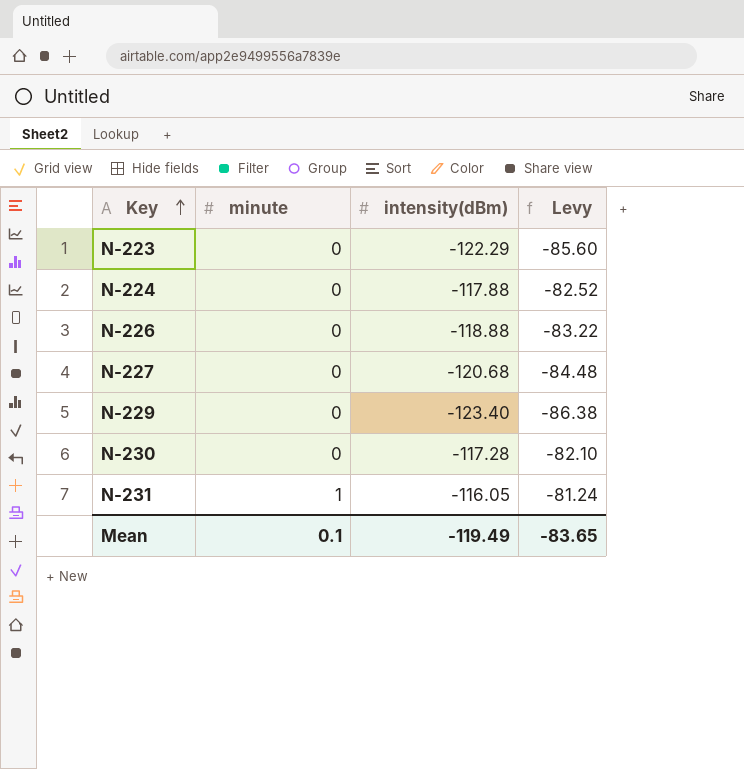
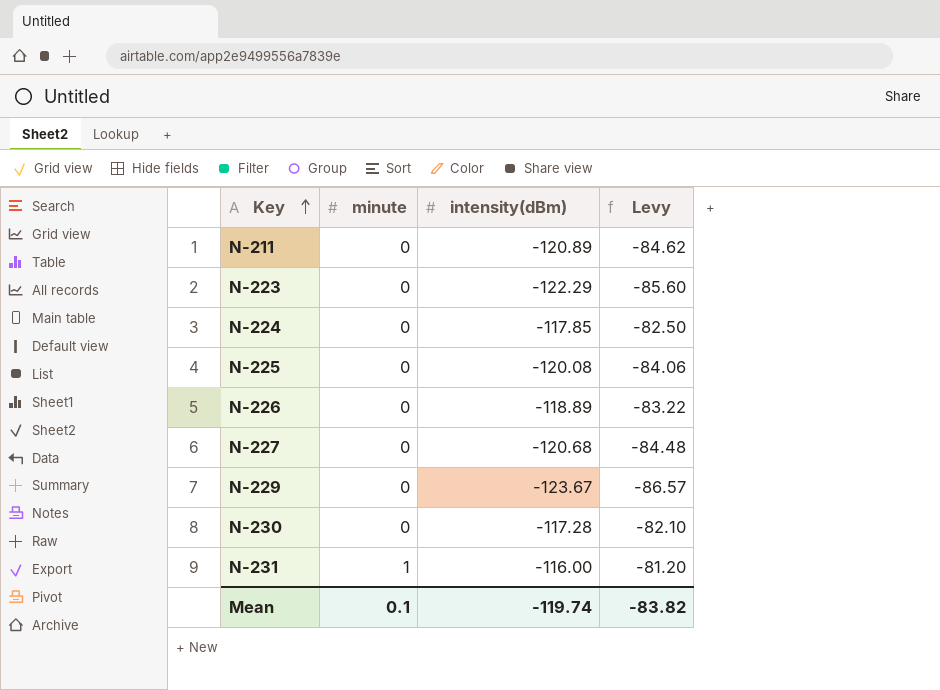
row N-211: none -> 0 | -120.89 | -84.62
N-224 | intensity(dBm): -117.88 -> -117.85
N-224 | Levy: -82.52 -> -82.50
row N-225: none -> 0 | -120.08 | -84.06
N-226 | intensity(dBm): -118.88 -> -118.89
N-229 | intensity(dBm): -123.40 -> -123.67
N-229 | Levy: -86.38 -> -86.57
N-231 | intensity(dBm): -116.05 -> -116.00
N-231 | Levy: -81.24 -> -81.20
Mean | intensity(dBm): -119.49 -> -119.74
Mean | Levy: -83.65 -> -83.82

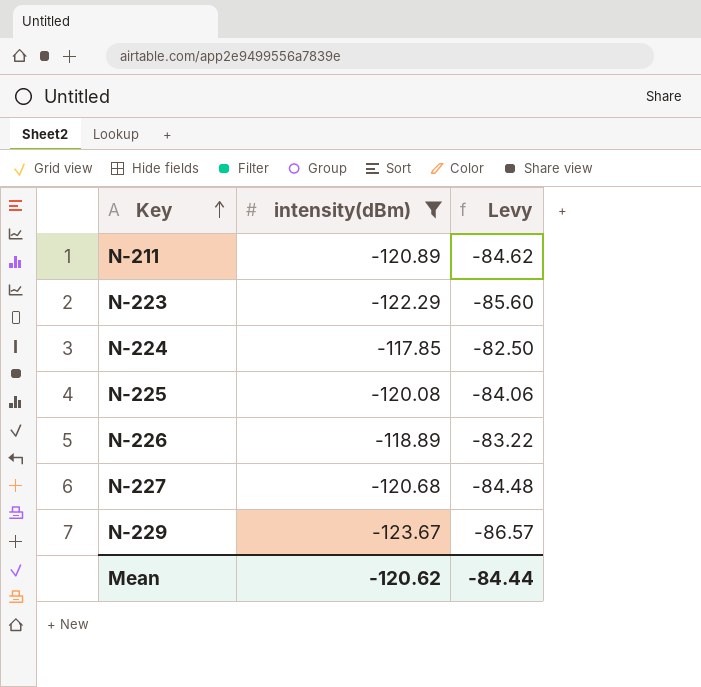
filter: none -> intensity(dBm) <= -117.85
column minute | position: 2 -> none
Mean | intensity(dBm): -119.74 -> -120.62
Mean | Levy: -83.82 -> -84.44

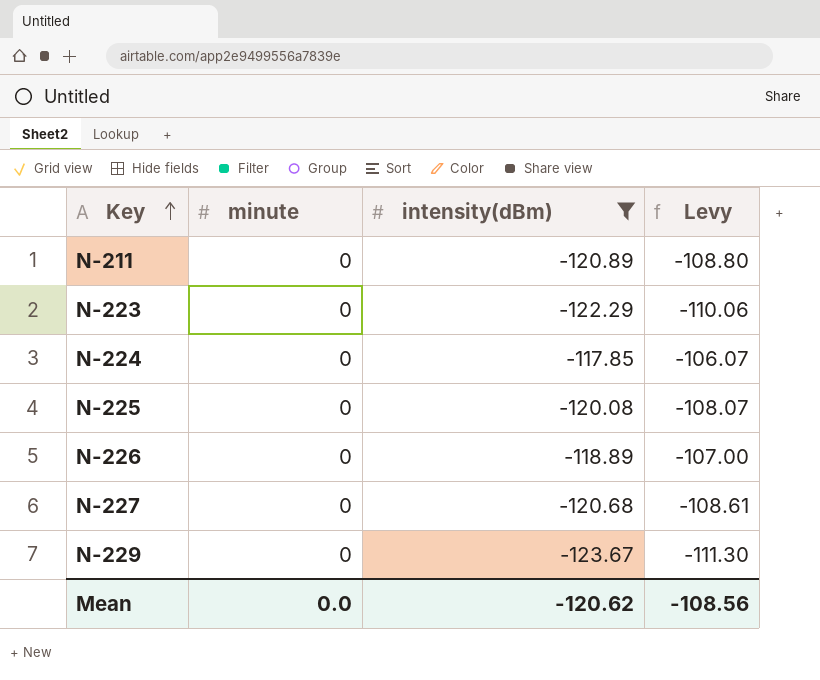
column minute | position: none -> 2
column Levy | formula: [intensity(dBm)] * 0.7 -> [intensity(dBm)] * 0.9
Mean | Levy: -84.44 -> -108.56

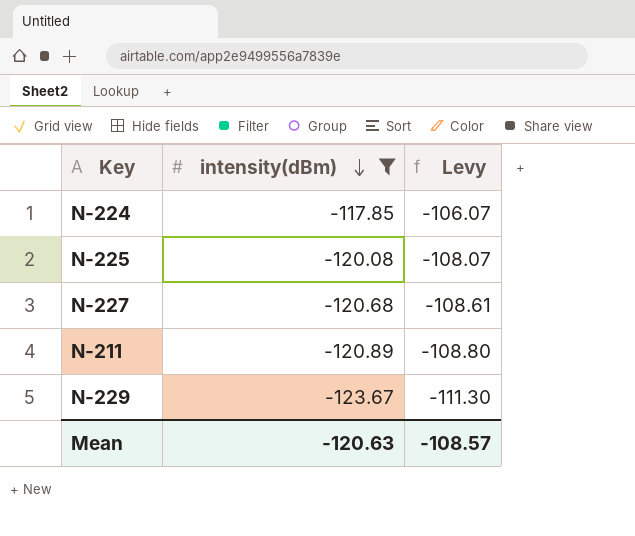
row order: Key ascending -> intensity(dBm) descending
column minute | position: 2 -> none
row N-223: 0 | -122.29 | -110.06 -> none
row N-226: 0 | -118.89 | -107.00 -> none
Mean | intensity(dBm): -120.62 -> -120.63
Mean | Levy: -108.56 -> -108.57

